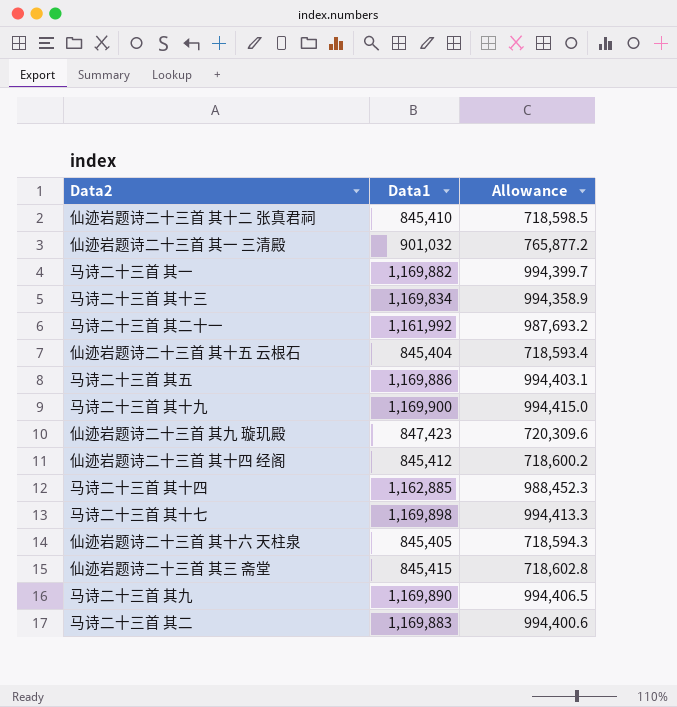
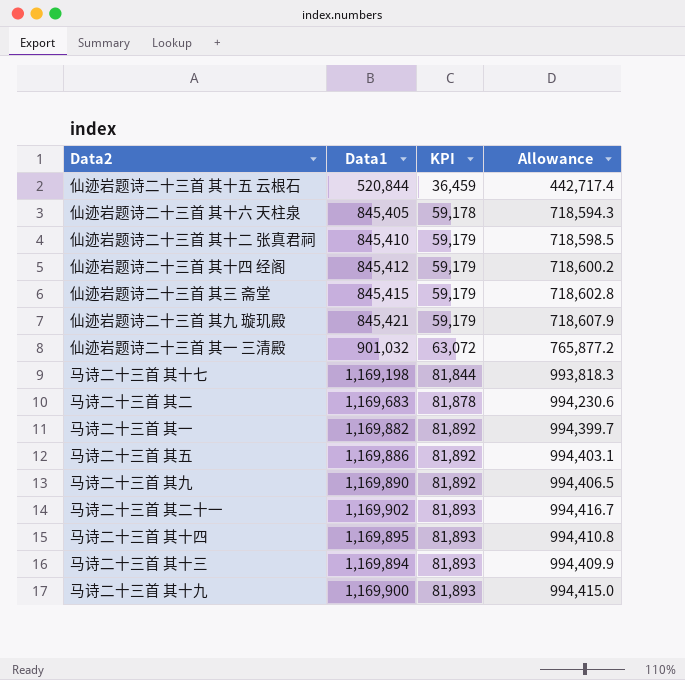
row order: none -> KPI ascending
column KPI | formula: none -> [Data1] * 0.07
仙迹岩题诗二十三首 其十五 云根石 | Data1: 845,404 -> 520,844
仙迹岩题诗二十三首 其十五 云根石 | Allowance: 718,593.4 -> 442,717.4
仙迹岩题诗二十三首 其九 璇玑殿 | Data1: 847,423 -> 845,421
仙迹岩题诗二十三首 其九 璇玑殿 | Allowance: 720,309.6 -> 718,607.9
马诗二十三首 其十七 | Data1: 1,169,898 -> 1,169,198
马诗二十三首 其十七 | Allowance: 994,413.3 -> 993,818.3
马诗二十三首 其二 | Data1: 1,169,883 -> 1,169,683
马诗二十三首 其二 | Allowance: 994,400.6 -> 994,230.6
马诗二十三首 其二十一 | Data1: 1,161,992 -> 1,169,902
马诗二十三首 其二十一 | Allowance: 987,693.2 -> 994,416.7
马诗二十三首 其十四 | Data1: 1,162,885 -> 1,169,895
马诗二十三首 其十四 | Allowance: 988,452.3 -> 994,410.8
马诗二十三首 其十三 | Data1: 1,169,834 -> 1,169,894
马诗二十三首 其十三 | Allowance: 994,358.9 -> 994,409.9

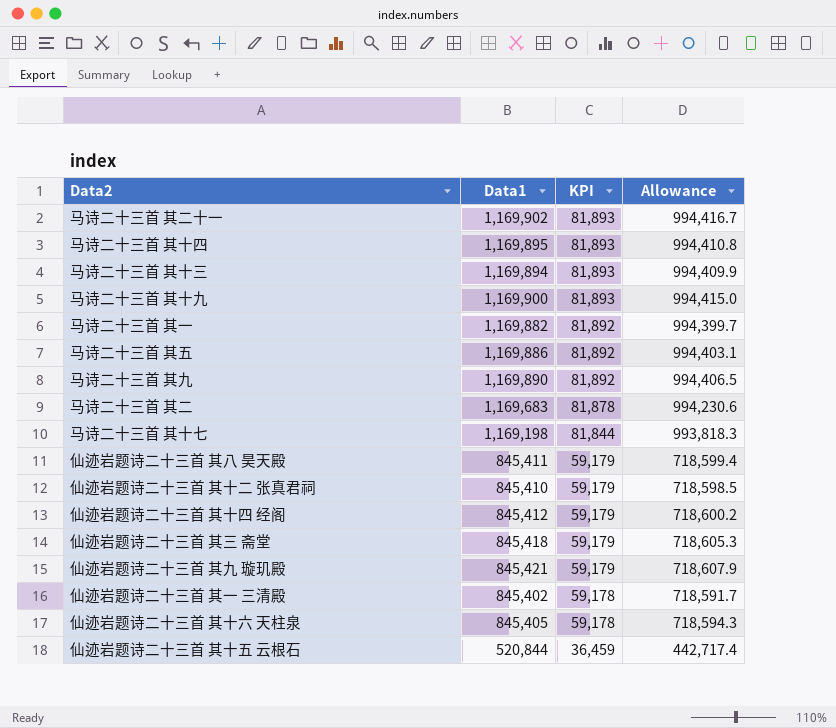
row order: KPI ascending -> KPI descending
row 仙迹岩题诗二十三首 其八 昊天殿: none -> 845,411 | 59,179 | 718,599.4
仙迹岩题诗二十三首 其三 斋堂 | Data1: 845,415 -> 845,418
仙迹岩题诗二十三首 其三 斋堂 | Allowance: 718,602.8 -> 718,605.3
仙迹岩题诗二十三首 其一 三清殿 | Data1: 901,032 -> 845,402
仙迹岩题诗二十三首 其一 三清殿 | KPI: 63,072 -> 59,178
仙迹岩题诗二十三首 其一 三清殿 | Allowance: 765,877.2 -> 718,591.7

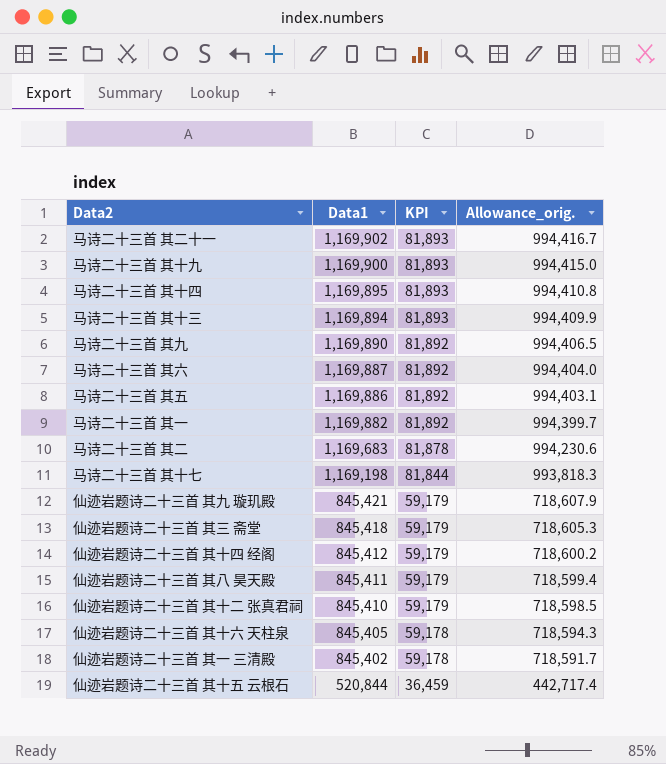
row order: KPI descending -> Data1 descending
column name: Allowance -> Allowance_orig.
row 马诗二十三首 其六: none -> 1,169,887 | 81,892 | 994,404.0

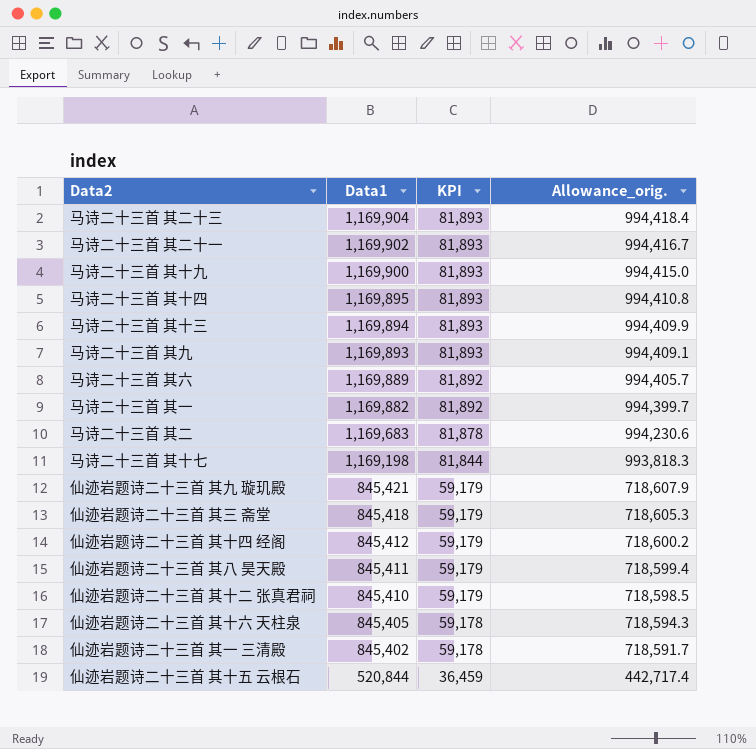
row 马诗二十三首 其五: 1,169,886 | 81,892 | 994,403.1 -> none
row 马诗二十三首 其二十三: none -> 1,169,904 | 81,893 | 994,418.4
马诗二十三首 其九 | Data1: 1,169,890 -> 1,169,893
马诗二十三首 其九 | KPI: 81,892 -> 81,893
马诗二十三首 其九 | Allowance_orig.: 994,406.5 -> 994,409.1
马诗二十三首 其六 | Data1: 1,169,887 -> 1,169,889
马诗二十三首 其六 | Allowance_orig.: 994,404.0 -> 994,405.7

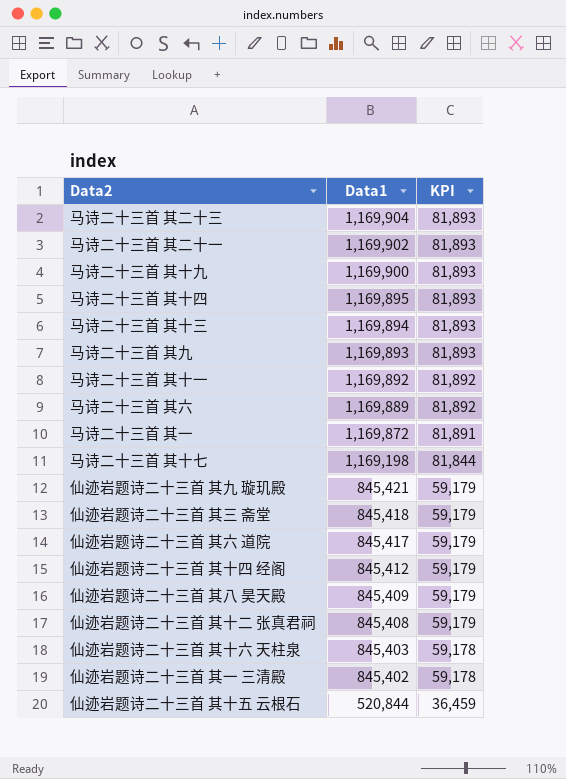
column Allowance_orig. | formula: [Data1] * 0.85 -> none
row 马诗二十三首 其二: 1,169,683 | 81,878 | 994,230.6 -> none
row 马诗二十三首 其十一: none -> 1,169,892 | 81,892
马诗二十三首 其一 | Data1: 1,169,882 -> 1,169,872
马诗二十三首 其一 | KPI: 81,892 -> 81,891
row 仙迹岩题诗二十三首 其六 道院: none -> 845,417 | 59,179
仙迹岩题诗二十三首 其八 昊天殿 | Data1: 845,411 -> 845,409
仙迹岩题诗二十三首 其十二 张真君祠 | Data1: 845,410 -> 845,408
仙迹岩题诗二十三首 其十六 天柱泉 | Data1: 845,405 -> 845,403

